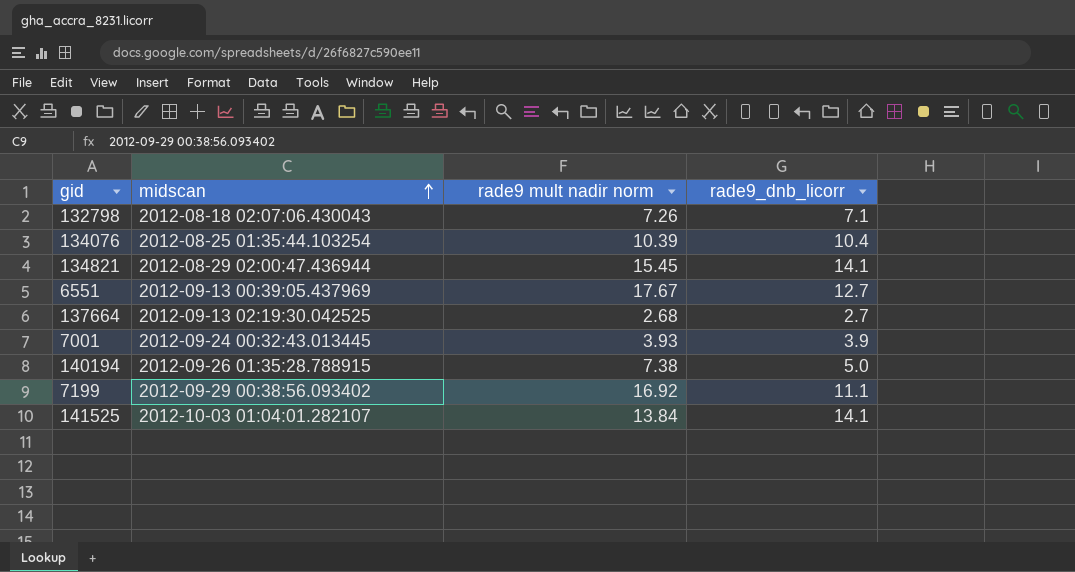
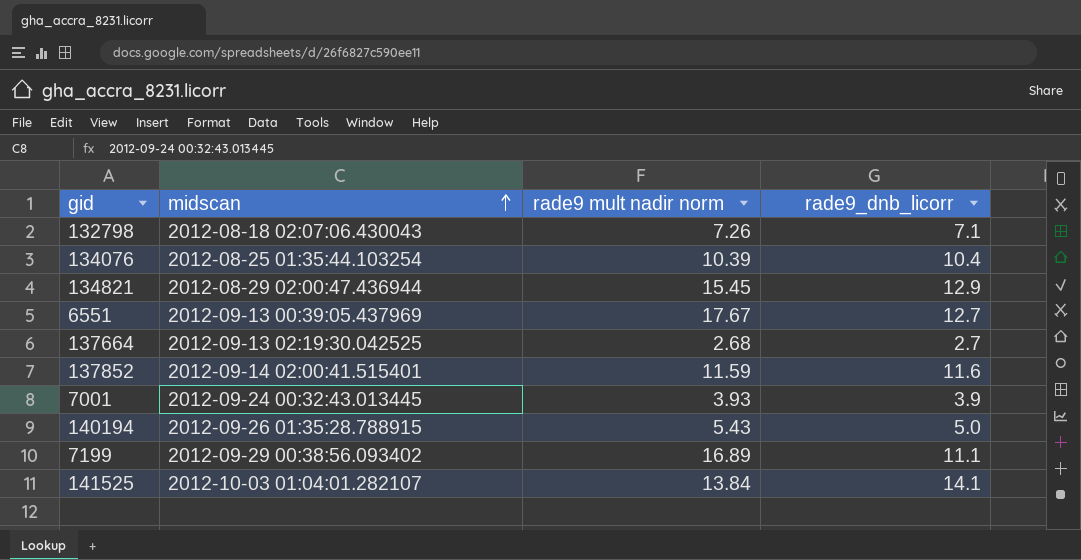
134821 | rade9_dnb_licorr: 14.1 -> 12.9
row 137852: none -> 2012-09-14 02:00:41.515401 | 11.59 | 11.6
140194 | rade9 mult nadir norm: 7.38 -> 5.43
7199 | rade9 mult nadir norm: 16.92 -> 16.89

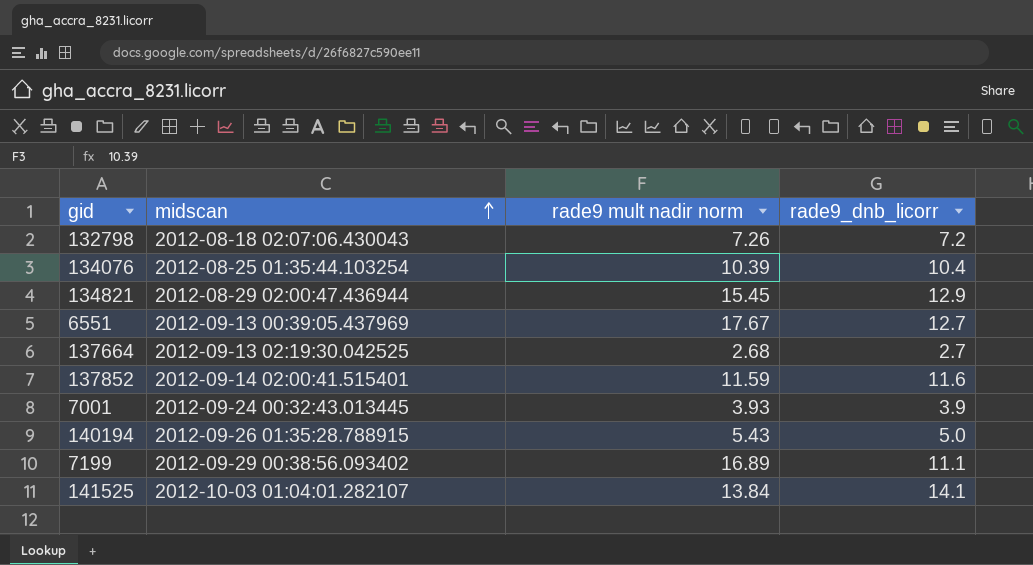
132798 | rade9_dnb_licorr: 7.1 -> 7.2

